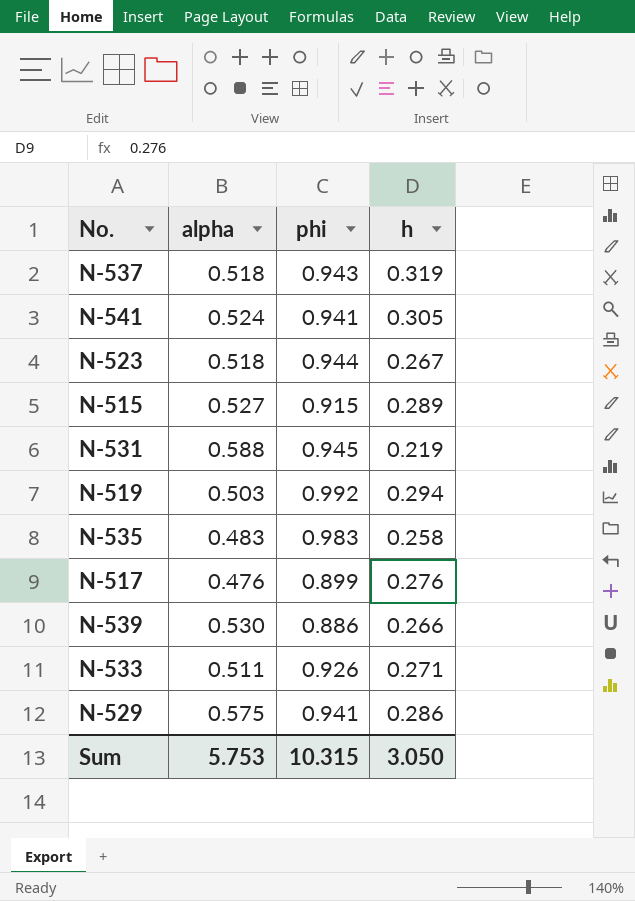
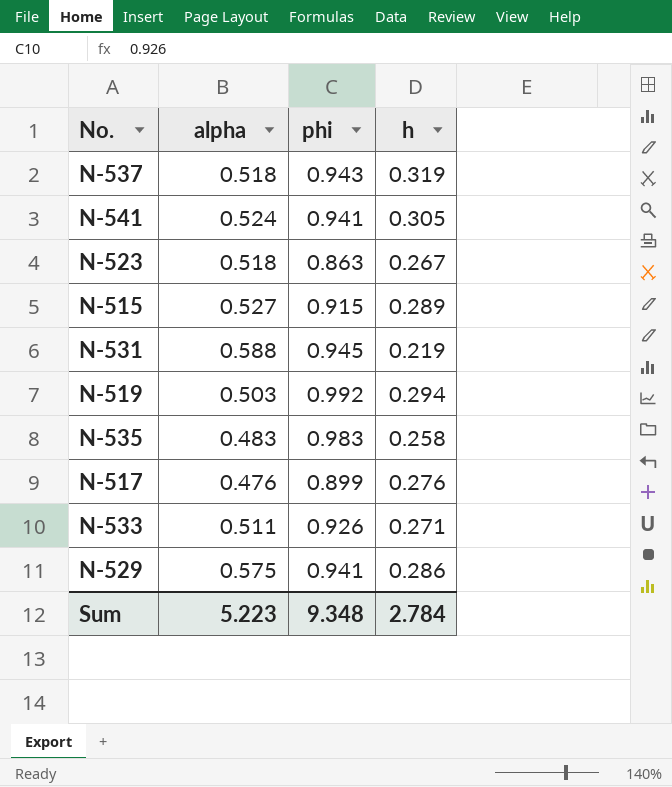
row N-539: 0.530 | 0.886 | 0.266 -> none
N-523 | phi: 0.944 -> 0.863
Sum | alpha: 5.753 -> 5.223
Sum | phi: 10.315 -> 9.348
Sum | h: 3.050 -> 2.784

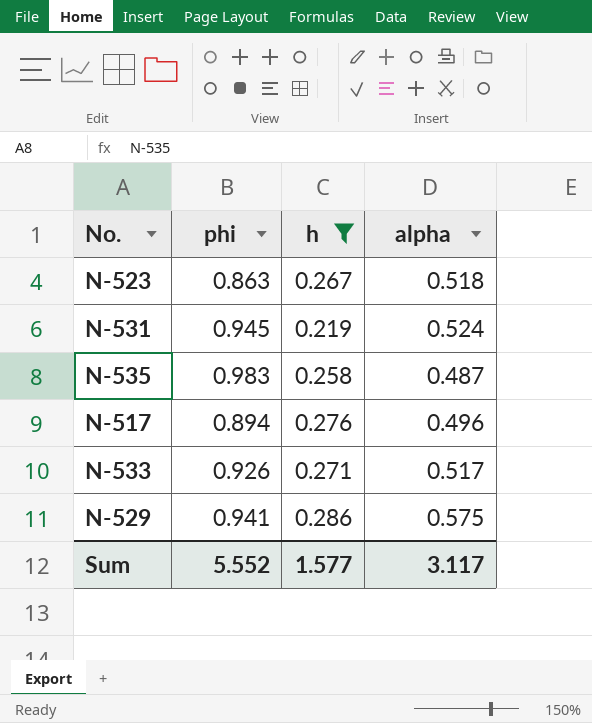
filter: none -> h <= 0.286
column alpha | position: 2 -> 4
N-531 | alpha: 0.588 -> 0.524
N-535 | alpha: 0.483 -> 0.487
N-517 | phi: 0.899 -> 0.894
N-517 | alpha: 0.476 -> 0.496
N-533 | alpha: 0.511 -> 0.517
Sum | phi: 9.348 -> 5.552
Sum | h: 2.784 -> 1.577
Sum | alpha: 5.223 -> 3.117

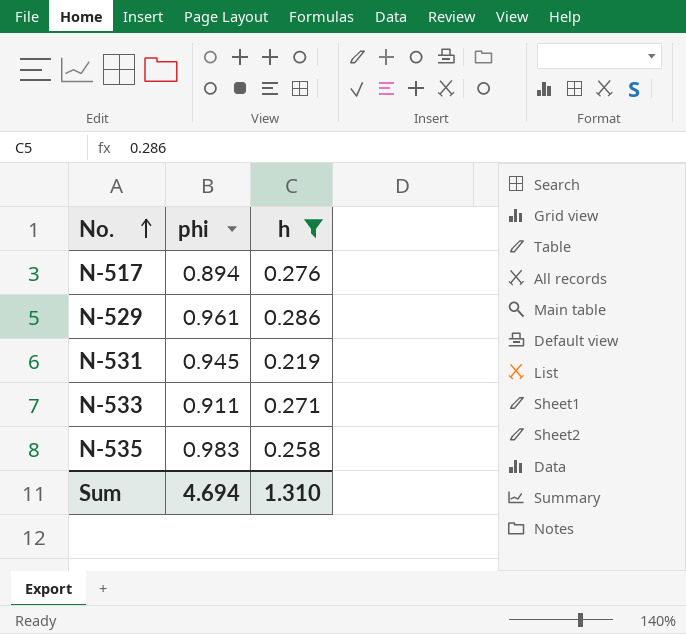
row order: none -> No. ascending
column alpha | position: 4 -> none
row N-523: 0.863 | 0.267 | 0.518 -> none
N-529 | phi: 0.941 -> 0.961
N-533 | phi: 0.926 -> 0.911
Sum | phi: 5.552 -> 4.694
Sum | h: 1.577 -> 1.310

